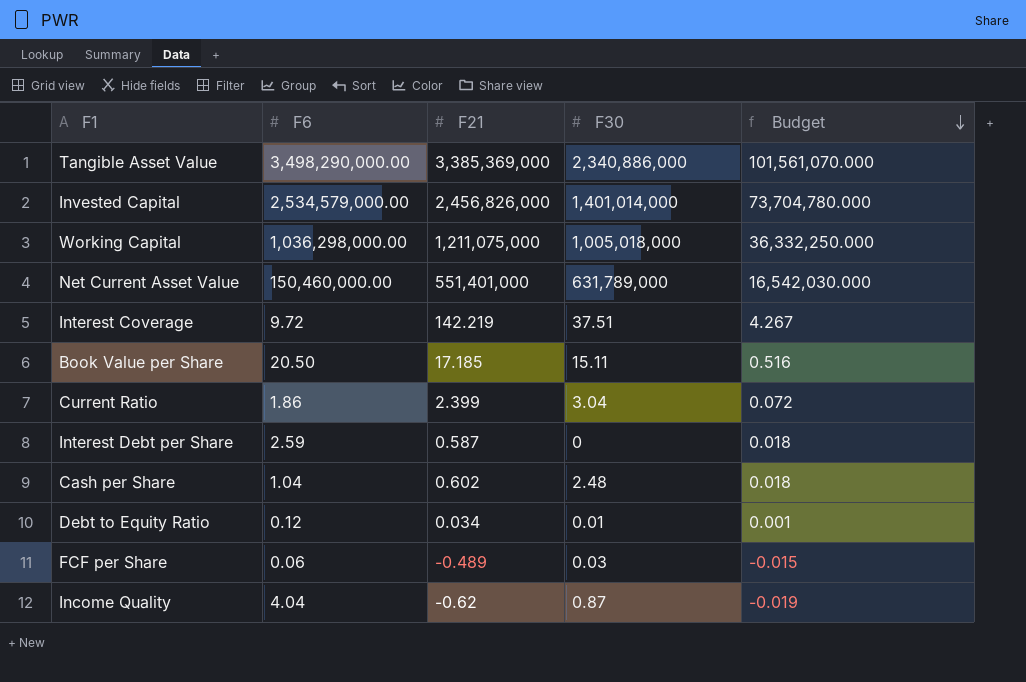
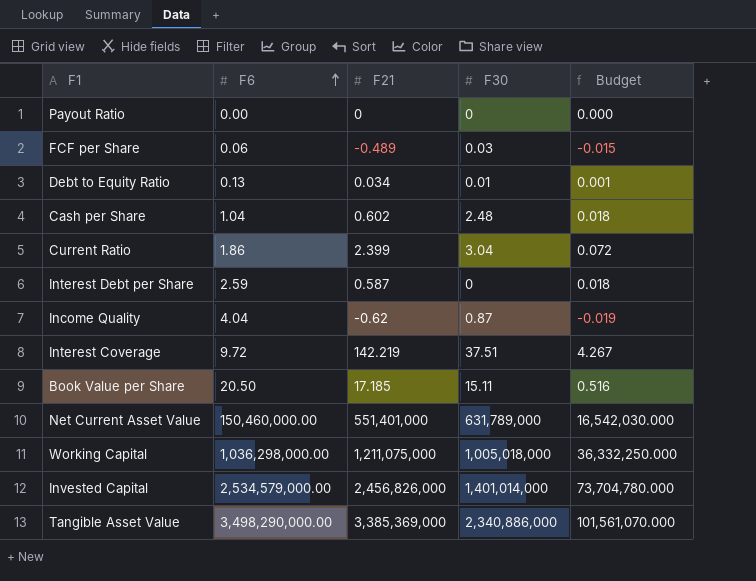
row order: Budget descending -> F6 ascending
row Payout Ratio: none -> 0.00 | 0 | 0 | 0.000
Debt to Equity Ratio | F6: 0.12 -> 0.13

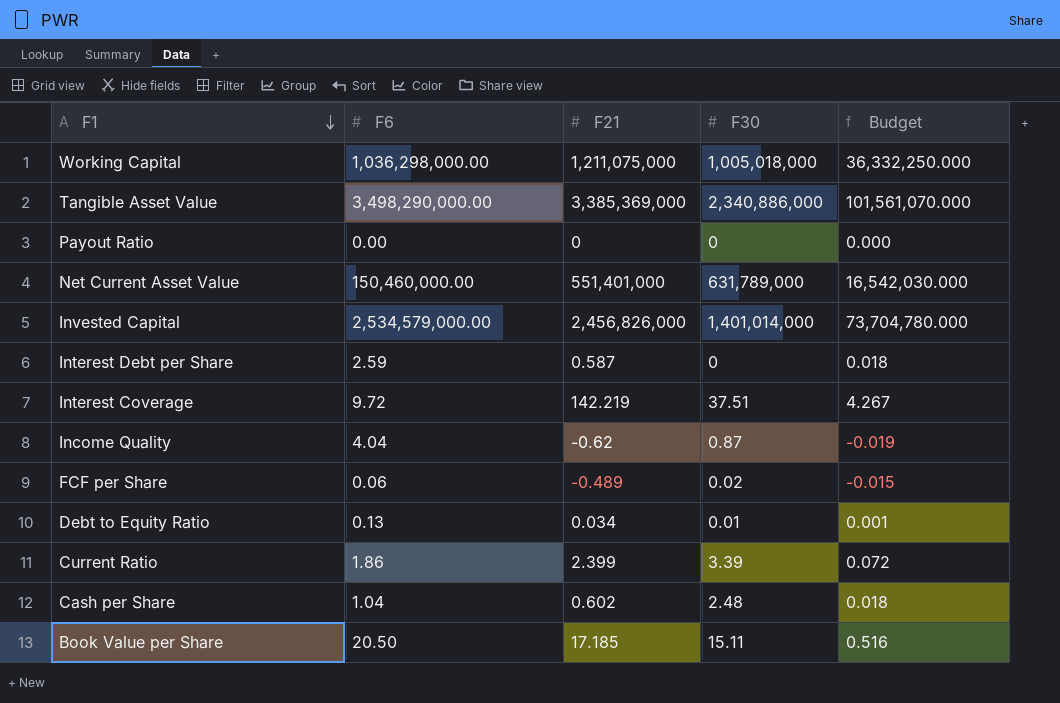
row order: F6 ascending -> F1 descending
FCF per Share | F30: 0.03 -> 0.02
Current Ratio | F30: 3.04 -> 3.39

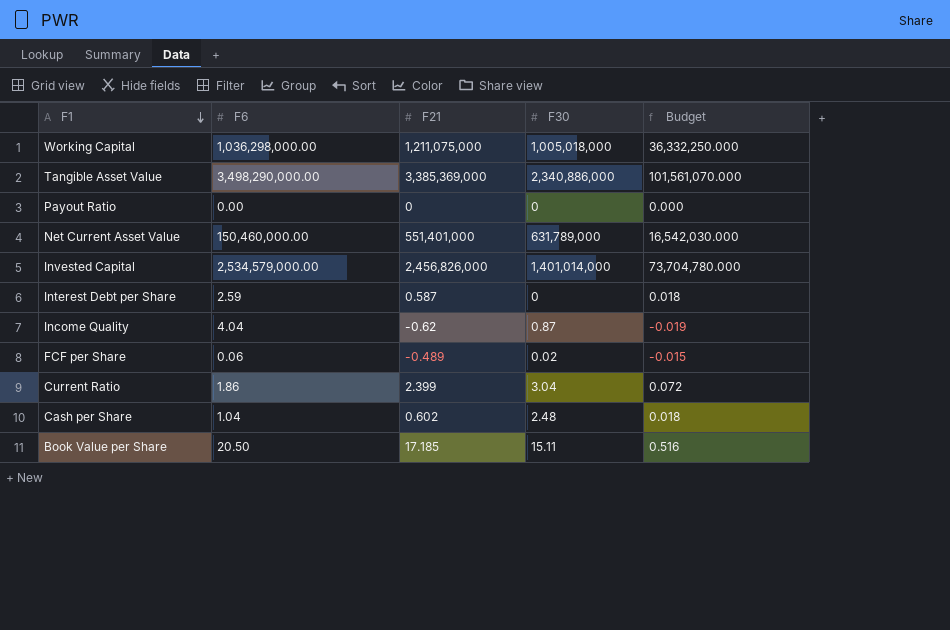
row Interest Coverage: 9.72 | 142.219 | 37.51 | 4.267 -> none
row Debt to Equity Ratio: 0.13 | 0.034 | 0.01 | 0.001 -> none
Current Ratio | F30: 3.39 -> 3.04

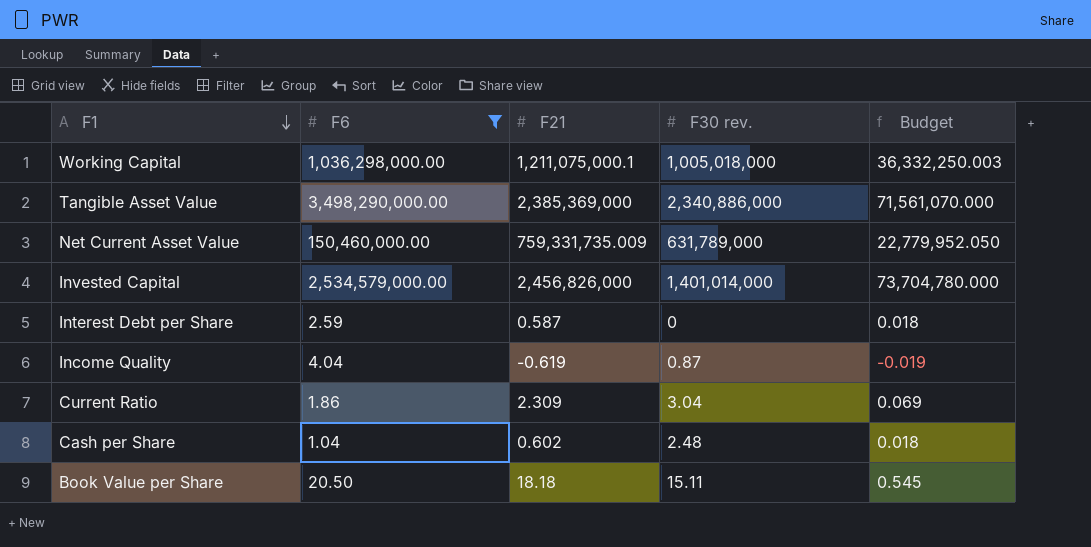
filter: none -> F6 >= 1.04
column name: F30 -> F30 rev.
Working Capital | F21: 1,211,075,000 -> 1,211,075,000.1
Working Capital | Budget: 36,332,250.000 -> 36,332,250.003
Tangible Asset Value | F21: 3,385,369,000 -> 2,385,369,000
Tangible Asset Value | Budget: 101,561,070.000 -> 71,561,070.000
Net Current Asset Value | F21: 551,401,000 -> 759,331,735.009
Net Current Asset Value | Budget: 16,542,030.000 -> 22,779,952.050
Income Quality | F21: -0.62 -> -0.619
Current Ratio | F21: 2.399 -> 2.309
Current Ratio | Budget: 0.072 -> 0.069
Book Value per Share | F21: 17.185 -> 18.18
Book Value per Share | Budget: 0.516 -> 0.545

